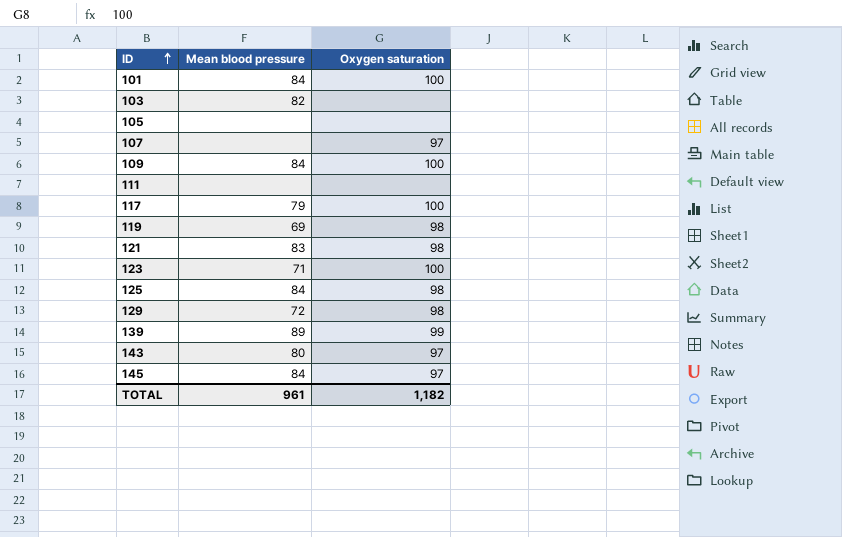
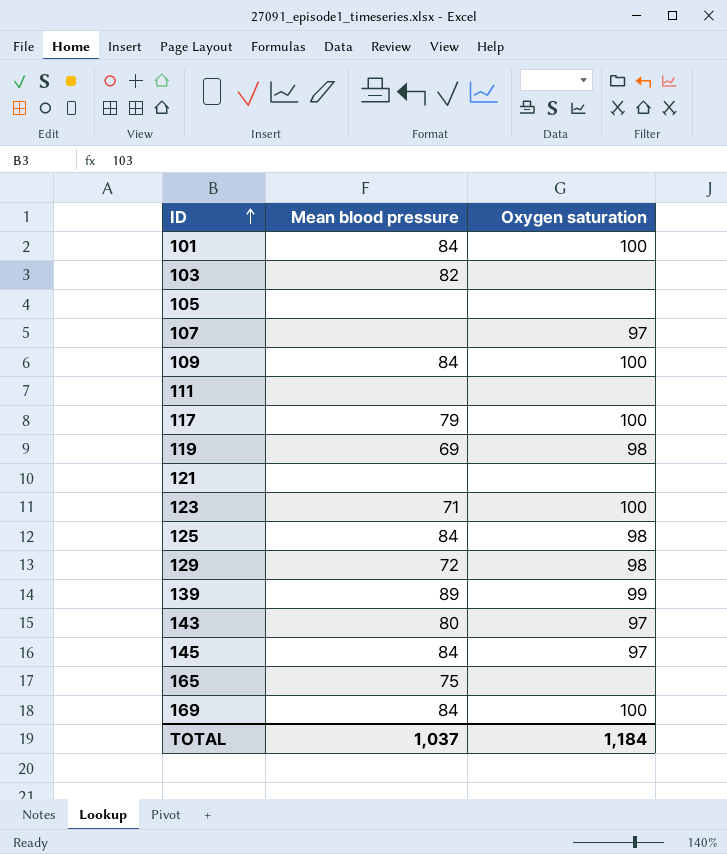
121 | Mean blood pressure: 83 -> none
121 | Oxygen saturation: 98 -> none
row 165: none -> 75 | none
row 169: none -> 84 | 100
TOTAL | Mean blood pressure: 961 -> 1,037
TOTAL | Oxygen saturation: 1,182 -> 1,184

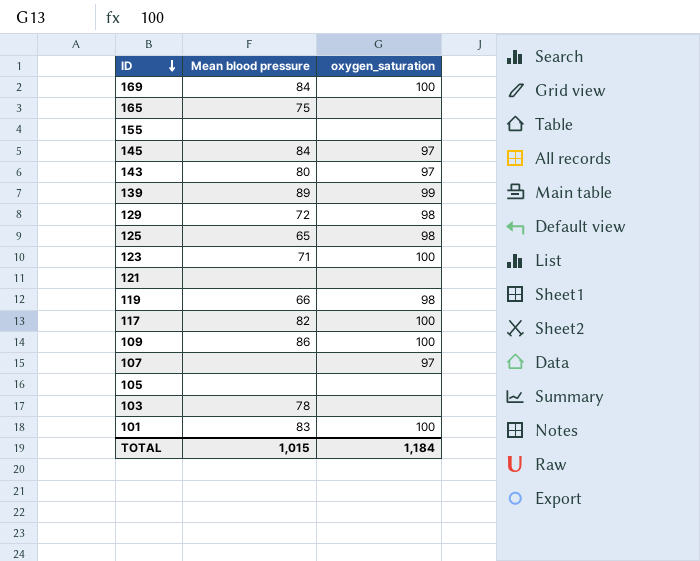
row order: ID ascending -> ID descending
column name: Oxygen saturation -> oxygen_saturation
row 111: none | none -> none
row 155: none -> none | none
125 | Mean blood pressure: 84 -> 65
119 | Mean blood pressure: 69 -> 66
117 | Mean blood pressure: 79 -> 82
109 | Mean blood pressure: 84 -> 86
103 | Mean blood pressure: 82 -> 78
101 | Mean blood pressure: 84 -> 83
TOTAL | Mean blood pressure: 1,037 -> 1,015

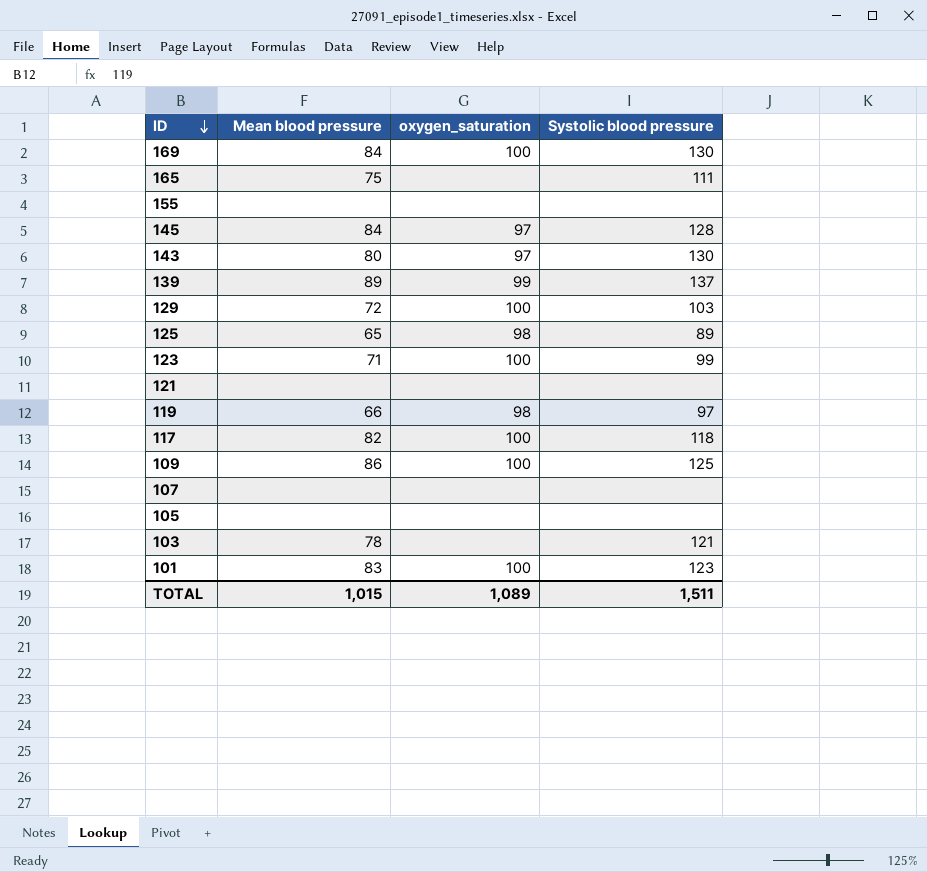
column Systolic blood pressure | position: none -> 4
129 | oxygen_saturation: 98 -> 100
107 | oxygen_saturation: 97 -> none
TOTAL | oxygen_saturation: 1,184 -> 1,089

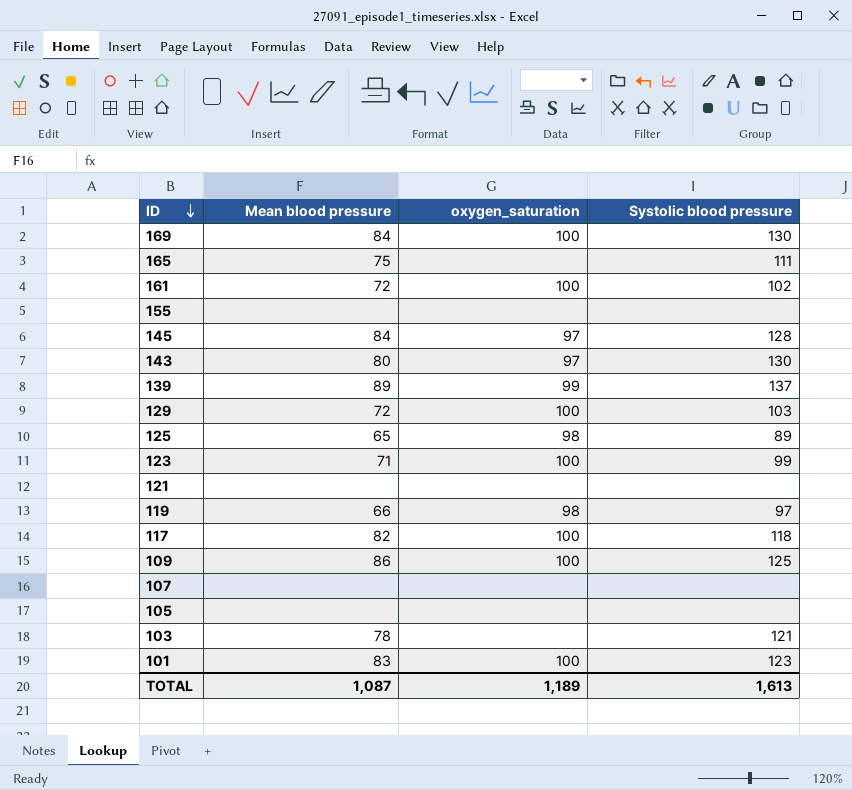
row 161: none -> 72 | 100 | 102
TOTAL | Mean blood pressure: 1,015 -> 1,087
TOTAL | oxygen_saturation: 1,089 -> 1,189
TOTAL | Systolic blood pressure: 1,511 -> 1,613

